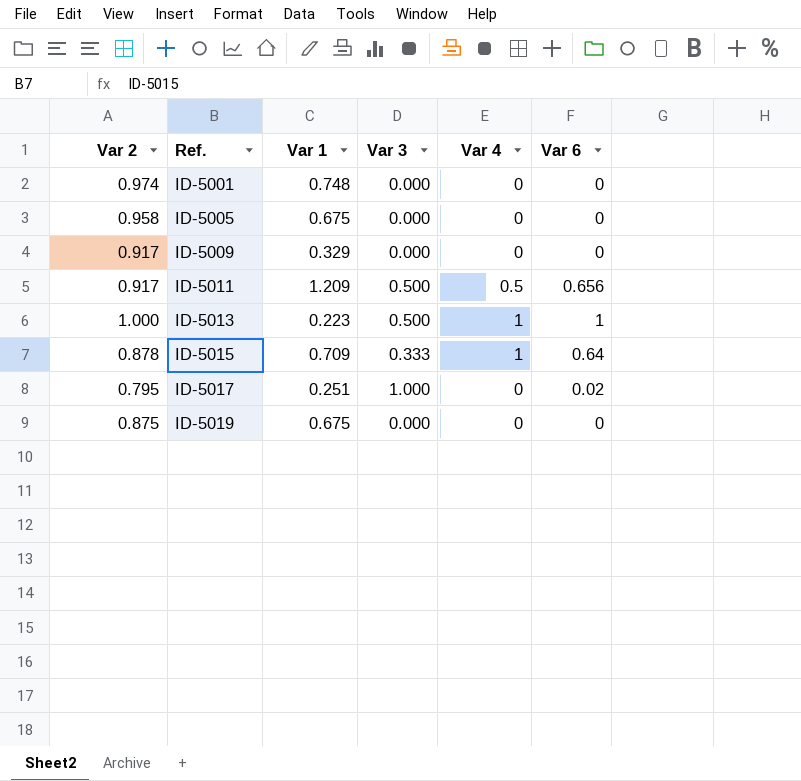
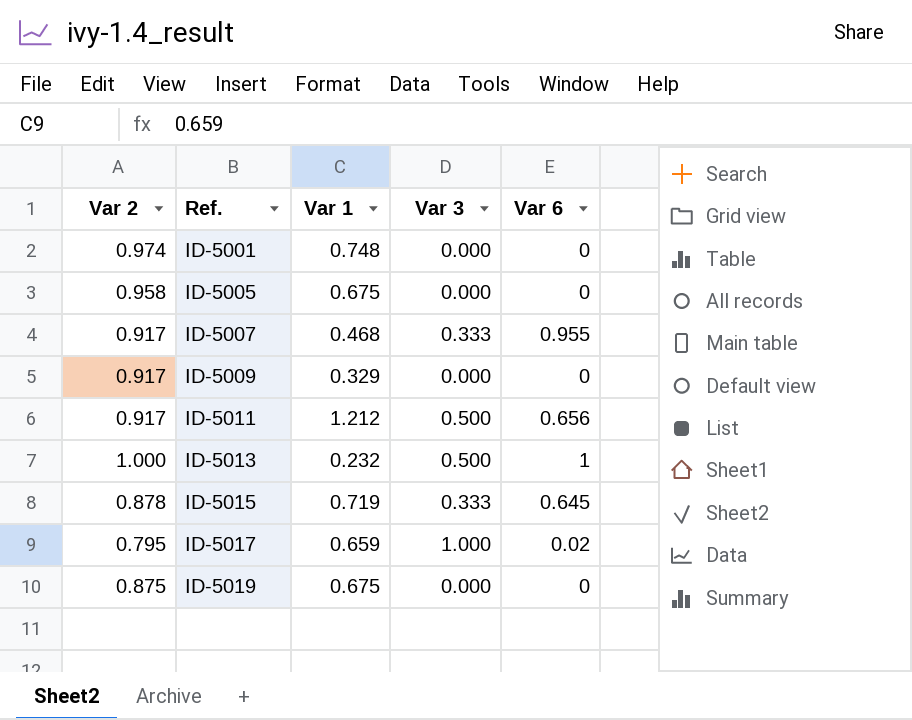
column Var 4 | position: 5 -> none
row ID-5007: none -> 0.917 | 0.468 | 0.333 | 0.955
ID-5011 | Var 1: 1.209 -> 1.212
ID-5013 | Var 1: 0.223 -> 0.232
ID-5015 | Var 1: 0.709 -> 0.719
ID-5015 | Var 6: 0.64 -> 0.645
ID-5017 | Var 1: 0.251 -> 0.659

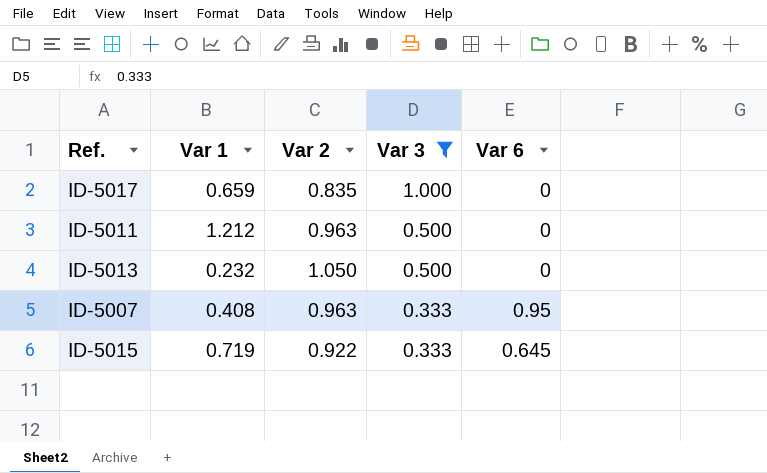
filter: none -> Var 3 != 0.000
row order: Ref. ascending -> Var 3 descending
column Var 2 | position: 1 -> 3
ID-5017 | Var 2: 0.795 -> 0.835
ID-5017 | Var 6: 0.02 -> 0
ID-5011 | Var 2: 0.917 -> 0.963
ID-5011 | Var 6: 0.656 -> 0
ID-5013 | Var 2: 1.000 -> 1.050
ID-5013 | Var 6: 1 -> 0
ID-5007 | Var 1: 0.468 -> 0.408
ID-5007 | Var 2: 0.917 -> 0.963
ID-5007 | Var 6: 0.955 -> 0.95
ID-5015 | Var 2: 0.878 -> 0.922

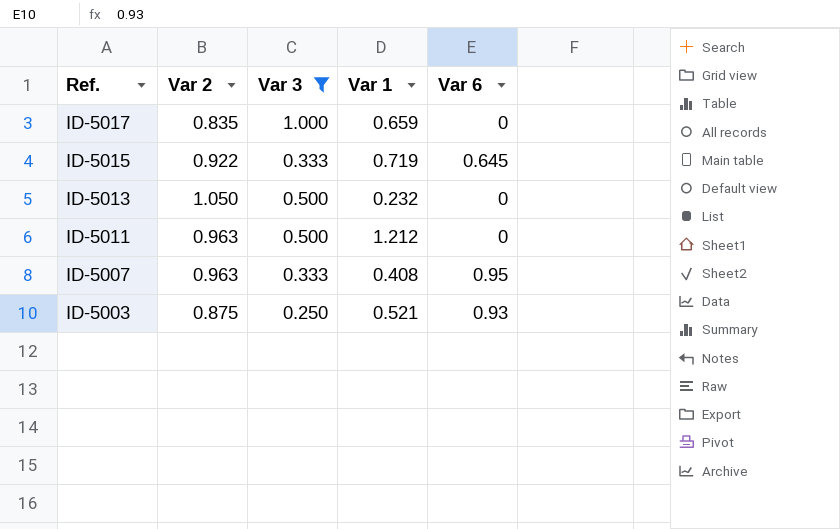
row order: Var 3 descending -> Ref. descending
column Var 1 | position: 2 -> 4
row ID-5003: none -> 0.875 | 0.250 | 0.521 | 0.93

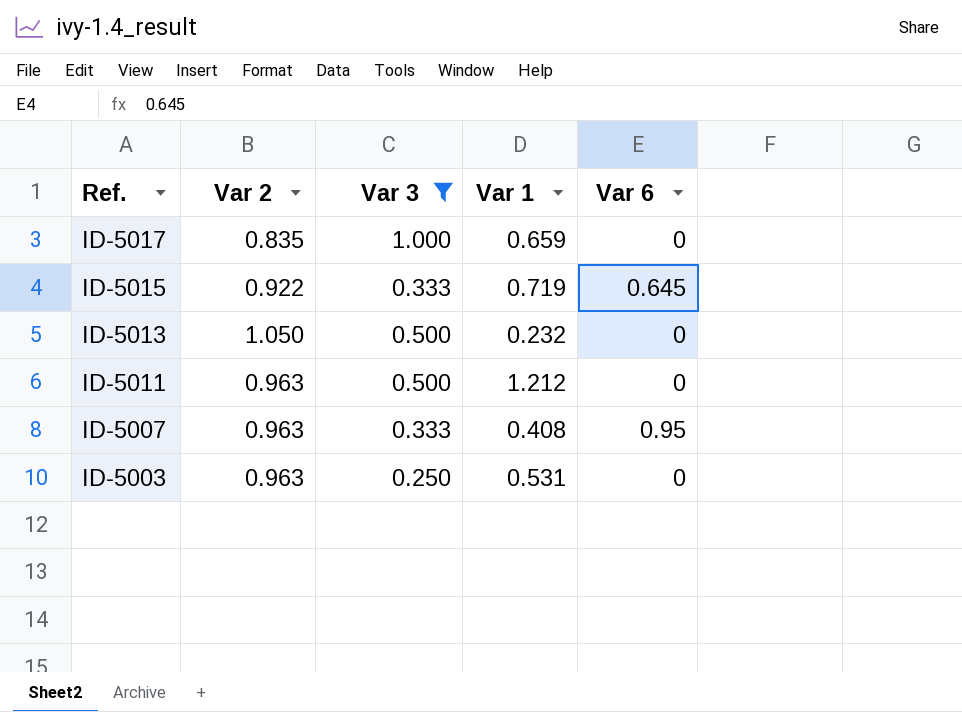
ID-5003 | Var 2: 0.875 -> 0.963
ID-5003 | Var 1: 0.521 -> 0.531
ID-5003 | Var 6: 0.93 -> 0

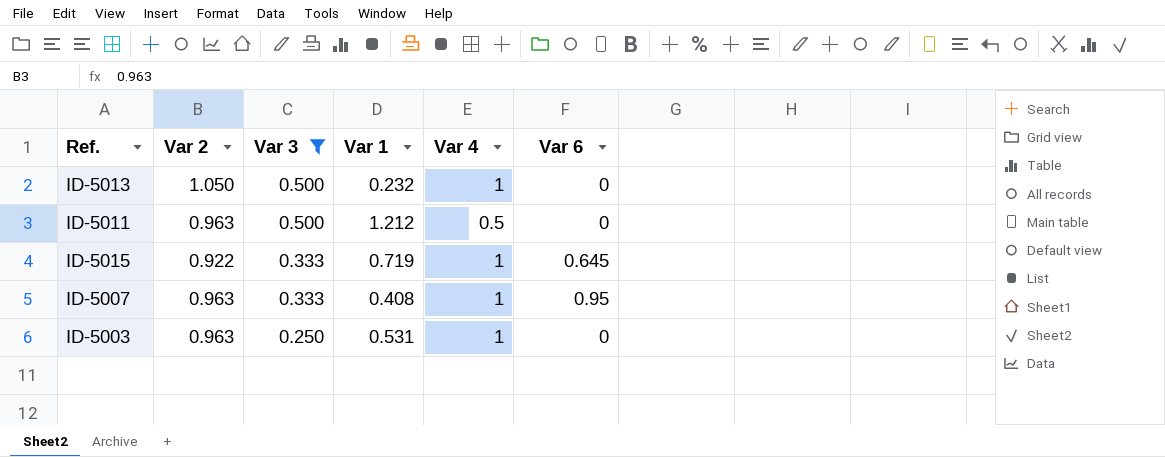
row order: Ref. descending -> Var 3 descending
column Var 4 | position: none -> 5
row ID-5017: 0.835 | 1.000 | 0.659 | 0 -> none

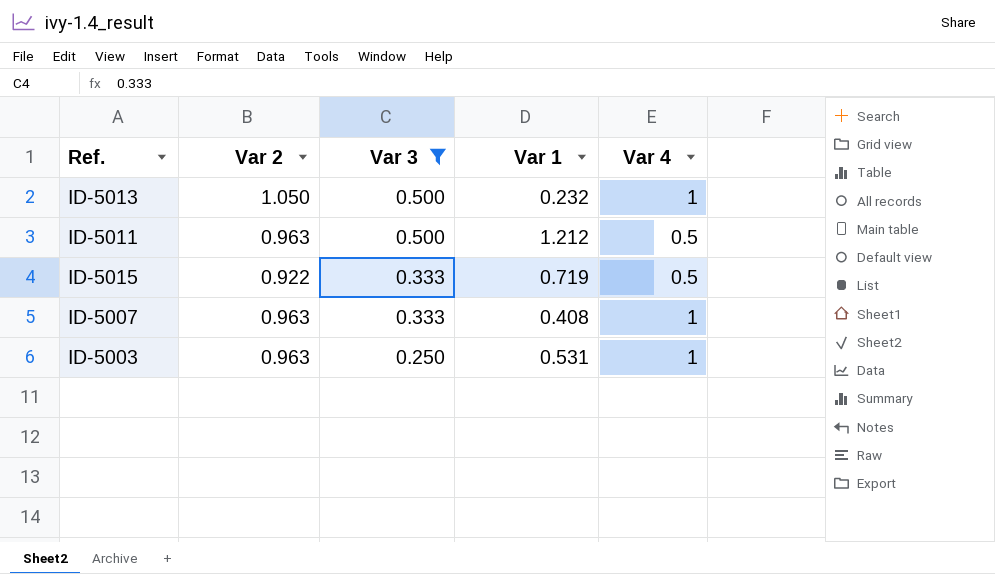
column Var 6 | position: 6 -> none
ID-5015 | Var 4: 1 -> 0.5

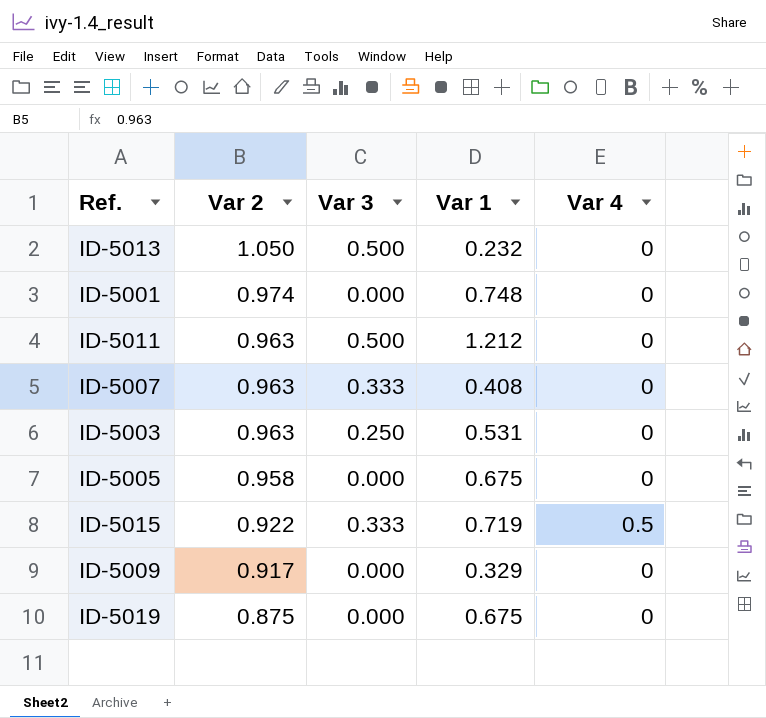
filter: Var 3 != 0.000 -> none
row order: Var 3 descending -> Var 2 descending
ID-5013 | Var 4: 1 -> 0
ID-5011 | Var 4: 0.5 -> 0
ID-5007 | Var 4: 1 -> 0
ID-5003 | Var 4: 1 -> 0

